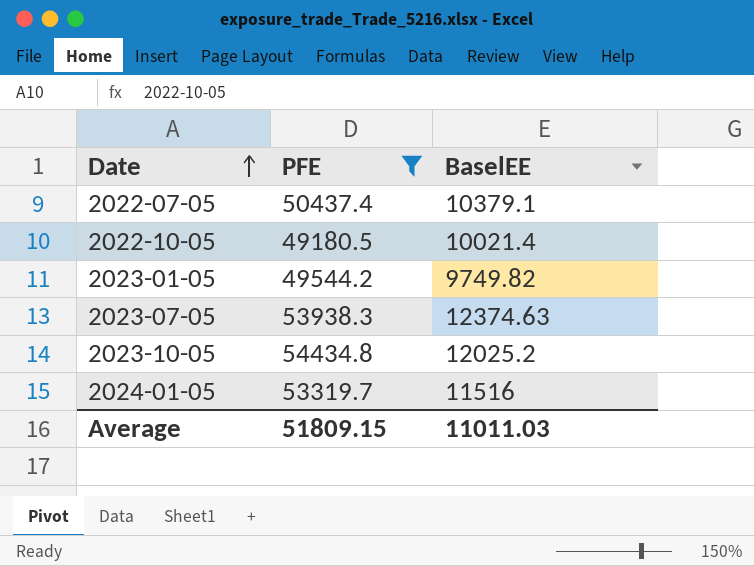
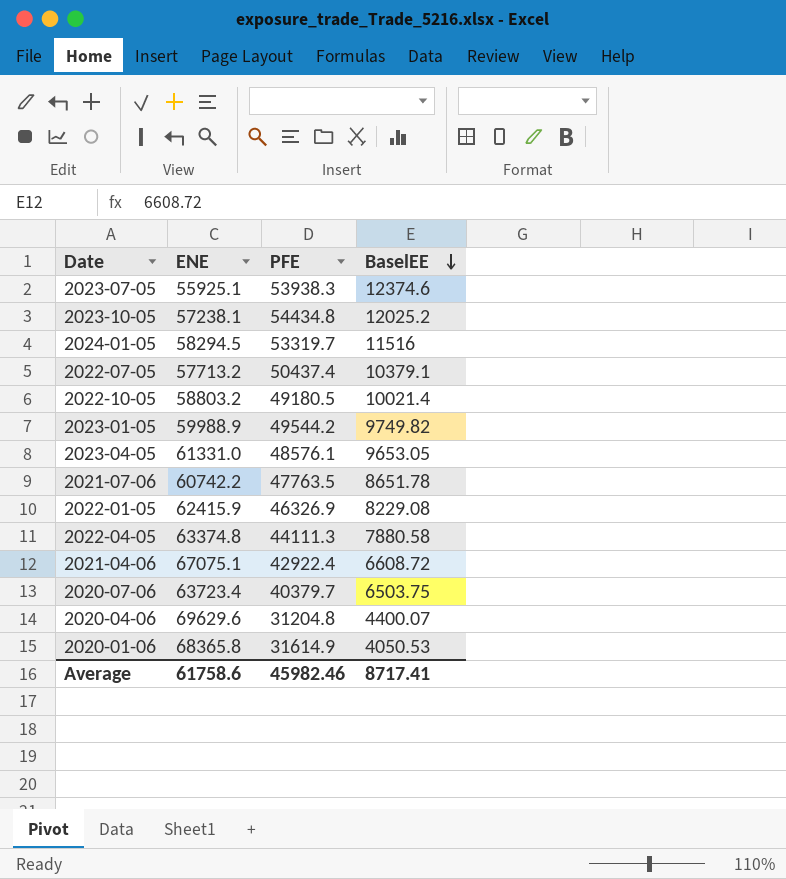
filter: PFE >= 49180.5 -> none
row order: Date ascending -> BaselEE descending
column ENE | position: none -> 2
2023-07-05 | BaselEE: 12374.63 -> 12374.6
Average | PFE: 51809.15 -> 45982.46
Average | BaselEE: 11011.03 -> 8717.41

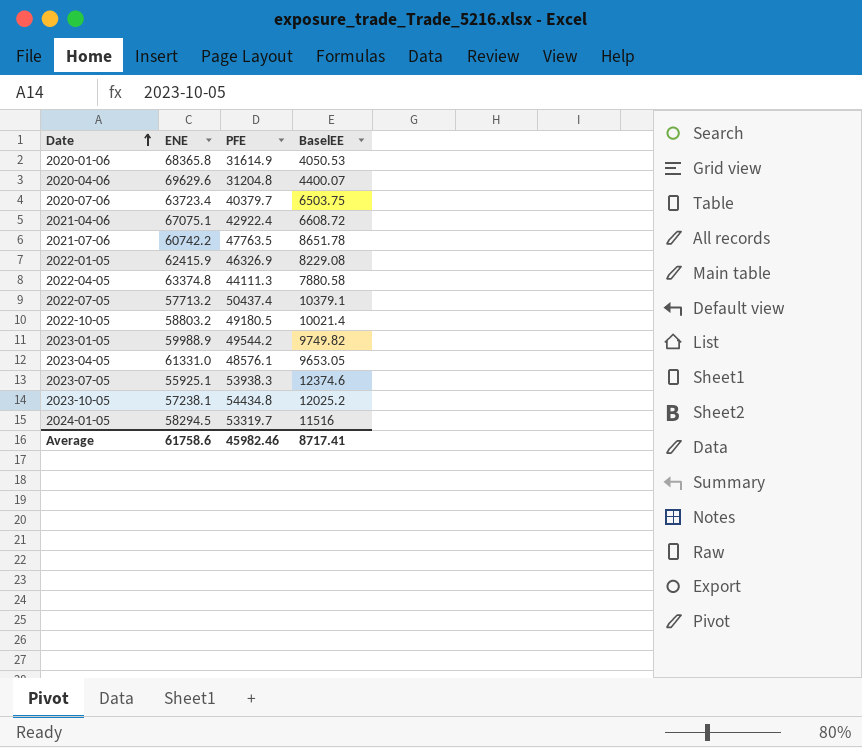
row order: BaselEE descending -> Date ascending

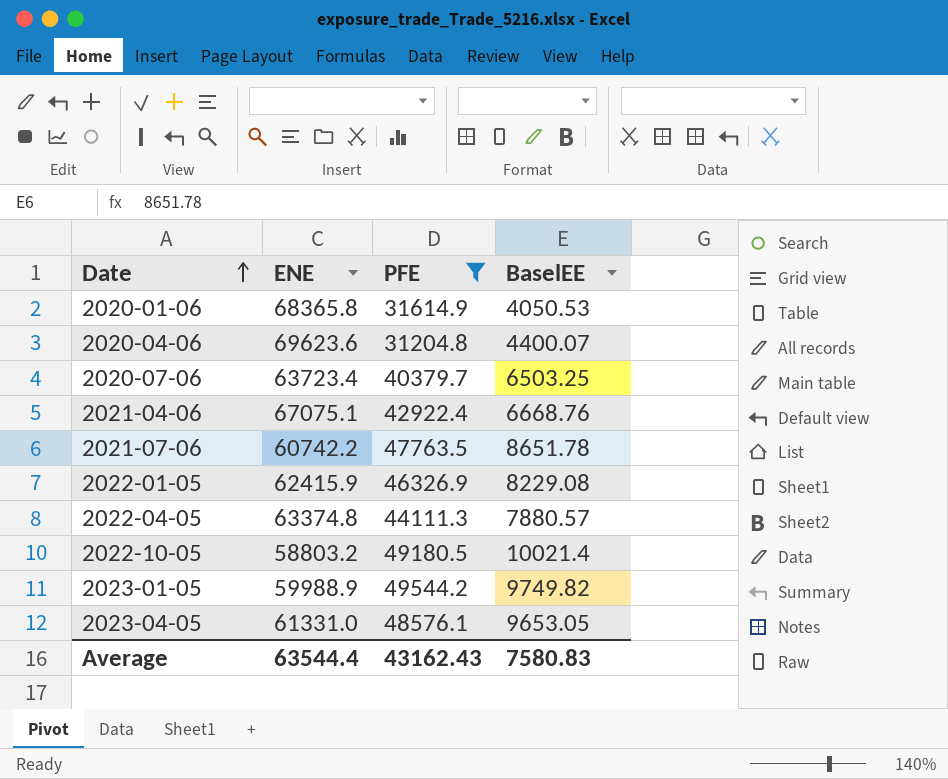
filter: none -> PFE <= 49544.2
2020-04-06 | ENE: 69629.6 -> 69623.6
2020-07-06 | BaselEE: 6503.75 -> 6503.25
2021-04-06 | BaselEE: 6608.72 -> 6668.76
2022-04-05 | BaselEE: 7880.58 -> 7880.57
Average | ENE: 61758.6 -> 63544.4
Average | PFE: 45982.46 -> 43162.43
Average | BaselEE: 8717.41 -> 7580.83

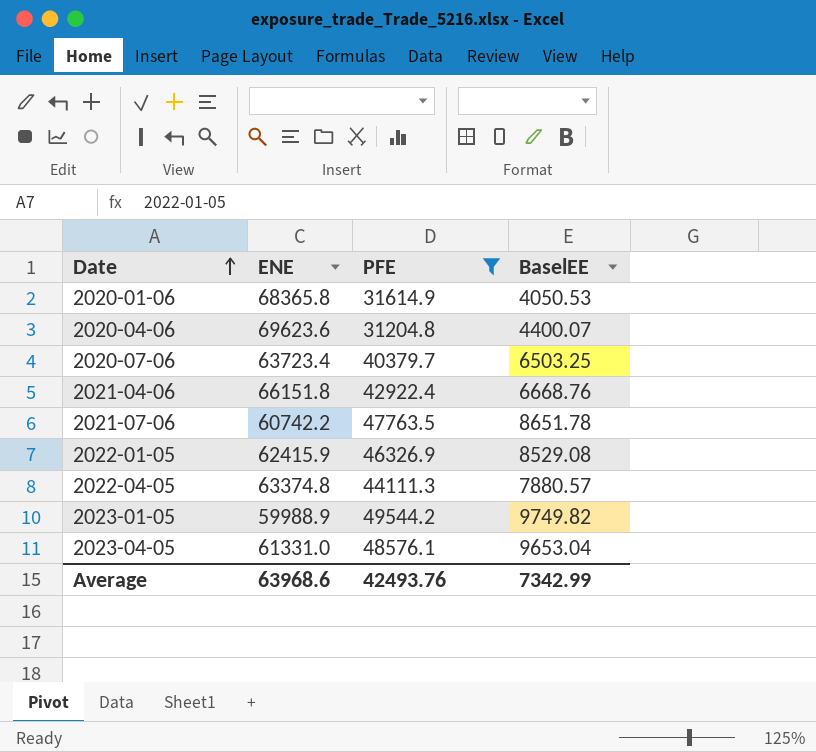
row 2022-10-05: 58803.2 | 49180.5 | 10021.4 -> none
2021-04-06 | ENE: 67075.1 -> 66151.8
2022-01-05 | BaselEE: 8229.08 -> 8529.08
2023-04-05 | BaselEE: 9653.05 -> 9653.04
Average | ENE: 63544.4 -> 63968.6
Average | PFE: 43162.43 -> 42493.76
Average | BaselEE: 7580.83 -> 7342.99

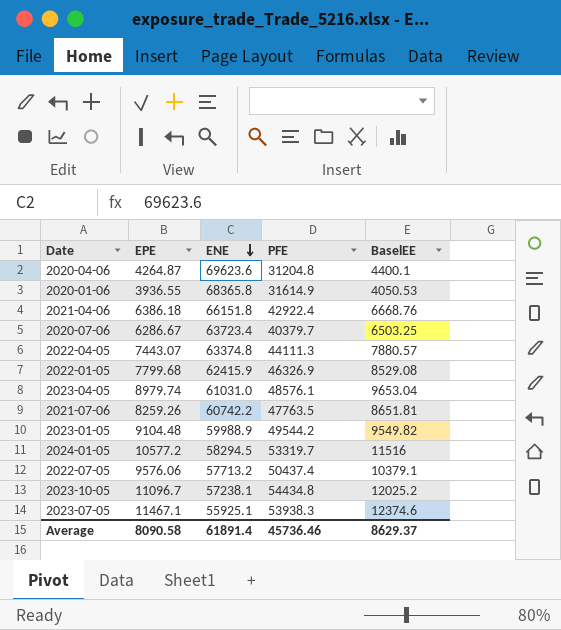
filter: PFE <= 49544.2 -> none
row order: Date ascending -> ENE descending
column EPE | position: none -> 2
2020-04-06 | BaselEE: 4400.07 -> 4400.1
2023-04-05 | ENE: 61331.0 -> 61031.0
2021-07-06 | BaselEE: 8651.78 -> 8651.81
2023-01-05 | BaselEE: 9749.82 -> 9549.82
Average | ENE: 63968.6 -> 61891.4
Average | PFE: 42493.76 -> 45736.46
Average | BaselEE: 7342.99 -> 8629.37

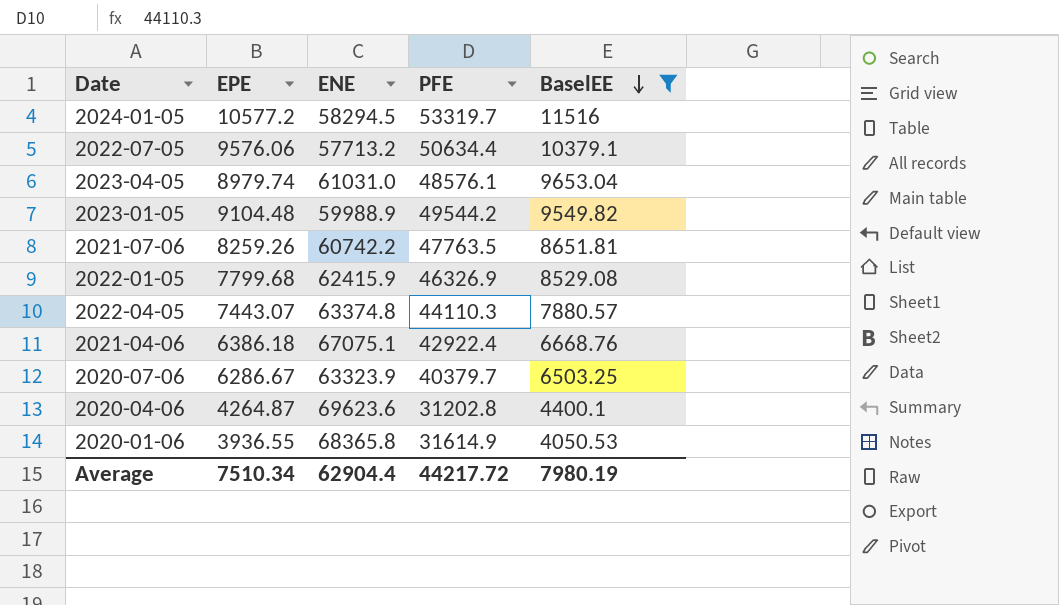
filter: none -> BaselEE <= 11516
row order: ENE descending -> BaselEE descending
2022-07-05 | PFE: 50437.4 -> 50634.4
2022-04-05 | PFE: 44111.3 -> 44110.3
2021-04-06 | ENE: 66151.8 -> 67075.1
2020-07-06 | ENE: 63723.4 -> 63323.9
2020-04-06 | PFE: 31204.8 -> 31202.8
Average | EPE: 8090.58 -> 7510.34
Average | ENE: 61891.4 -> 62904.4
Average | PFE: 45736.46 -> 44217.72
Average | BaselEE: 8629.37 -> 7980.19

